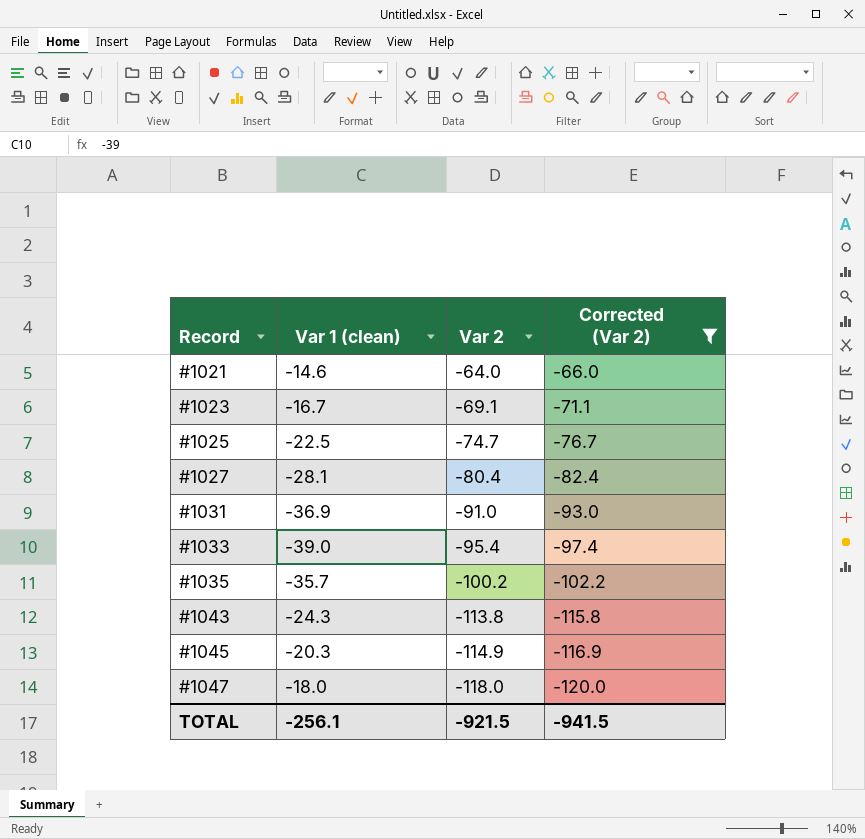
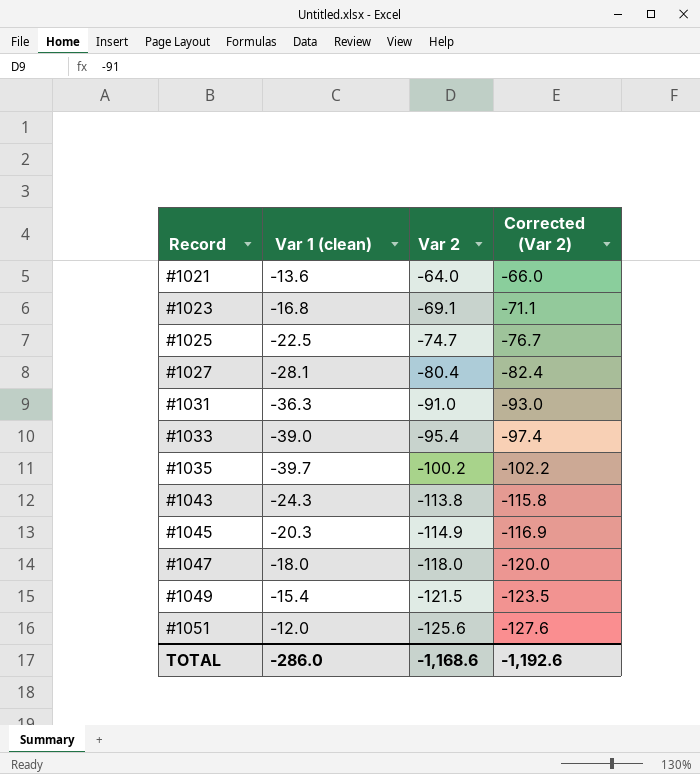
filter: Corrected (Var 2) >= -120.0 -> none
#1021 | Var 1 (clean): -14.6 -> -13.6
#1023 | Var 1 (clean): -16.7 -> -16.8
#1031 | Var 1 (clean): -36.9 -> -36.3
#1035 | Var 1 (clean): -35.7 -> -39.7
TOTAL | Var 1 (clean): -256.1 -> -286.0
TOTAL | Var 2: -921.5 -> -1,168.6
TOTAL | Corrected (Var 2): -941.5 -> -1,192.6

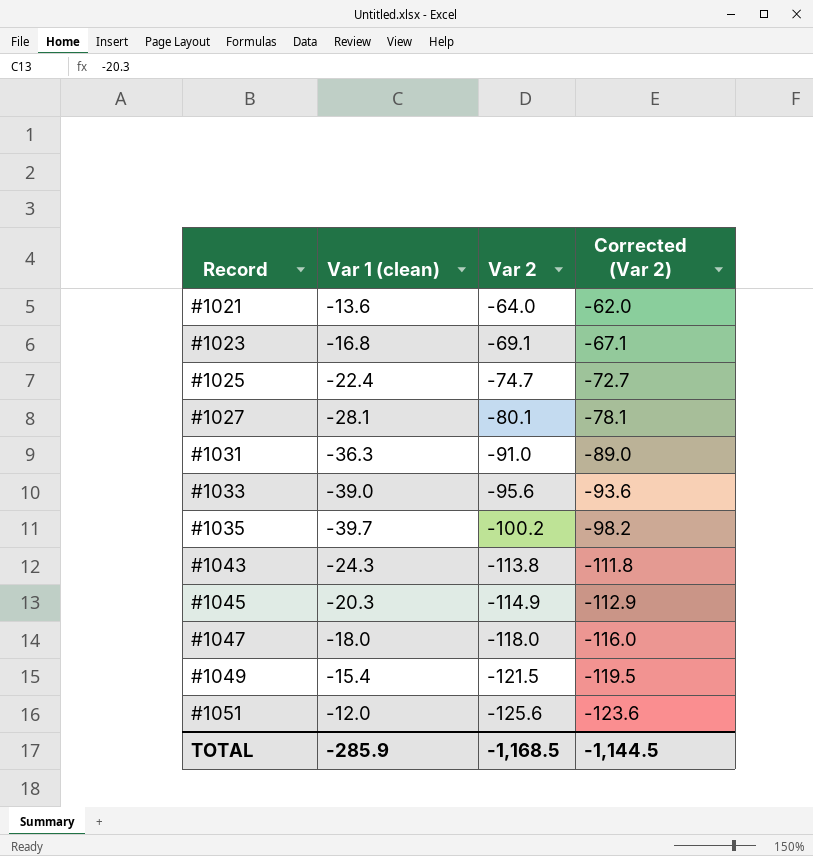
column Corrected (Var 2) | formula: [Var 2] - 2 -> [Var 2] + 2
#1025 | Var 1 (clean): -22.5 -> -22.4
#1027 | Var 2: -80.4 -> -80.1
#1033 | Var 2: -95.4 -> -95.6
TOTAL | Var 1 (clean): -286.0 -> -285.9
TOTAL | Var 2: -1,168.6 -> -1,168.5
TOTAL | Corrected (Var 2): -1,192.6 -> -1,144.5

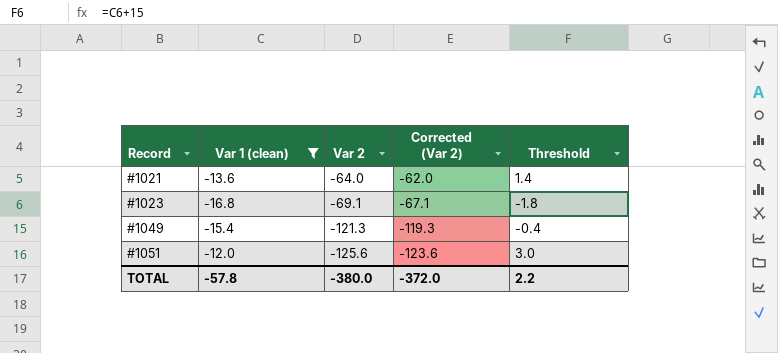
filter: none -> Var 1 (clean) >= -16.8
column Threshold | formula: none -> [Var 1 (clean)] + 15
#1049 | Var 2: -121.5 -> -121.3
#1049 | Corrected (Var 2): -119.5 -> -119.3
TOTAL | Var 1 (clean): -285.9 -> -57.8
TOTAL | Var 2: -1,168.5 -> -380.0
TOTAL | Corrected (Var 2): -1,144.5 -> -372.0

